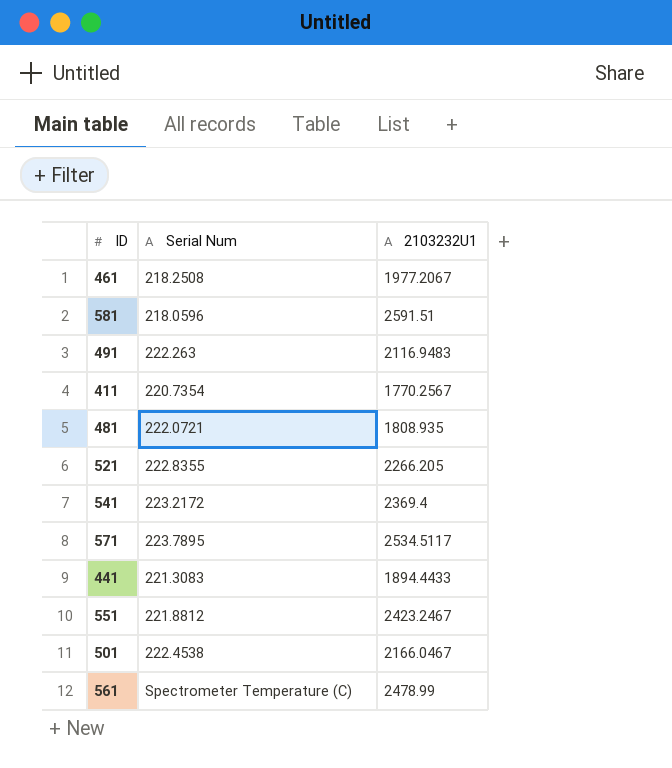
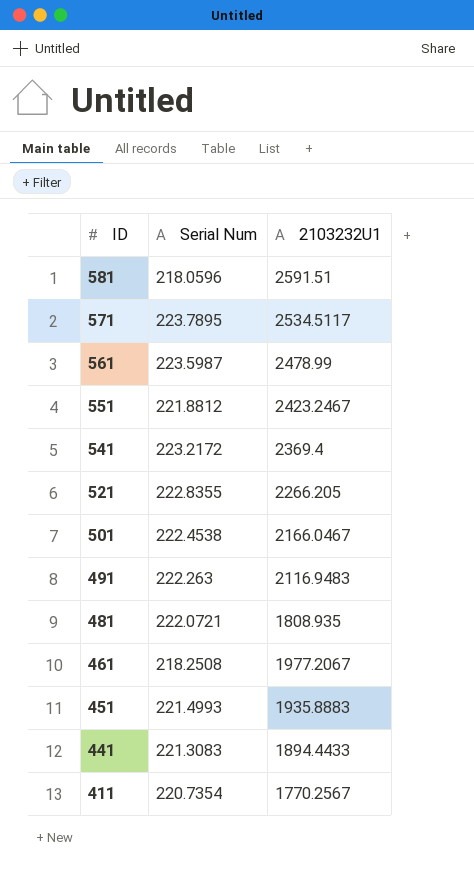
row order: none -> ID descending
561 | Serial Num: Spectrometer Temperature (C) -> 223.5987
row 451: none -> 221.4993 | 1935.8883

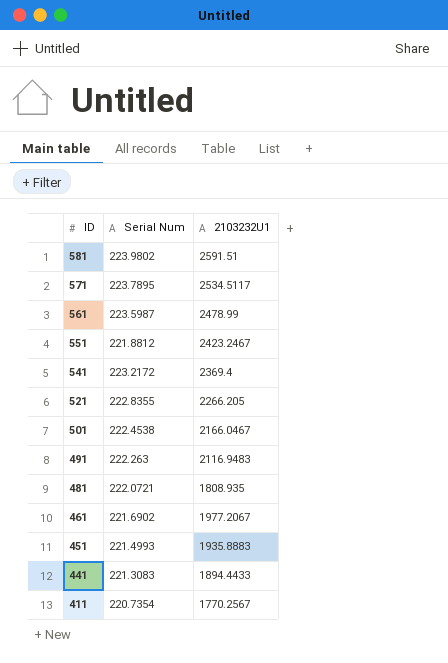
581 | Serial Num: 218.0596 -> 223.9802
461 | Serial Num: 218.2508 -> 221.6902

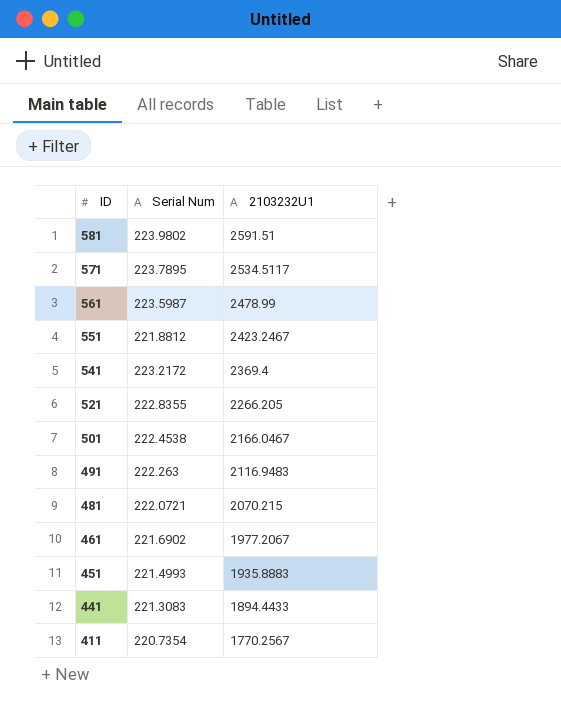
481 | 2103232U1: 1808.935 -> 2070.215

